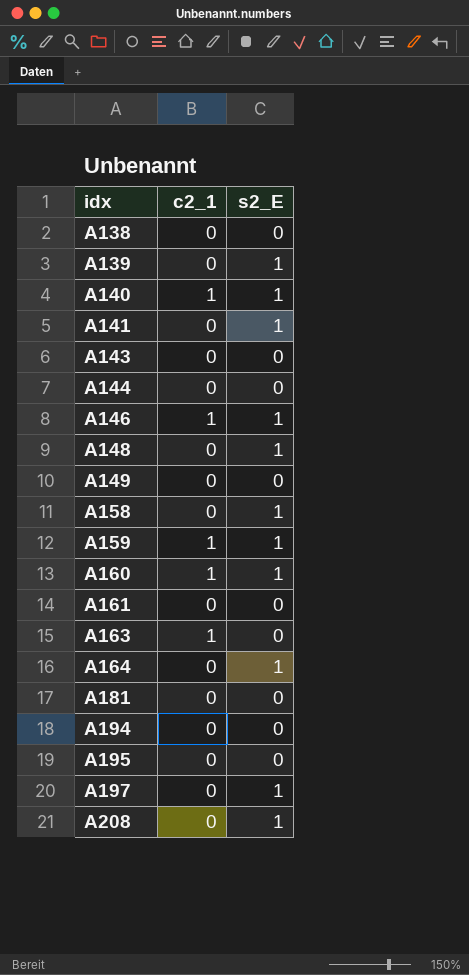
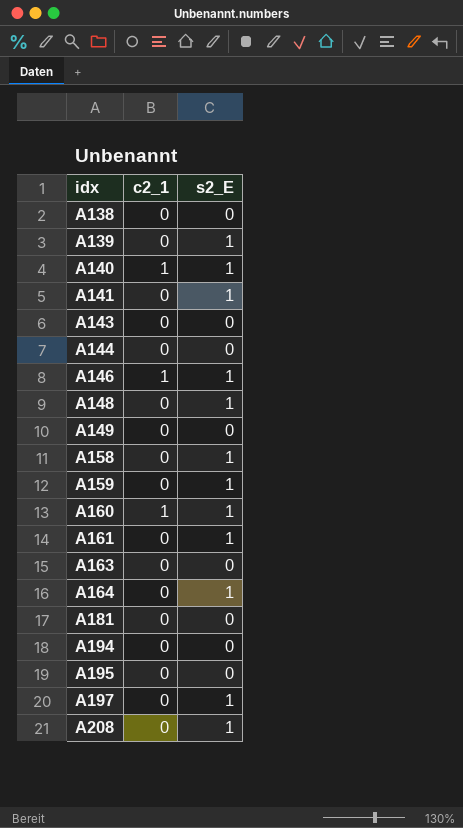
A159 | c2_1: 1 -> 0
A161 | s2_E: 0 -> 1
A163 | c2_1: 1 -> 0

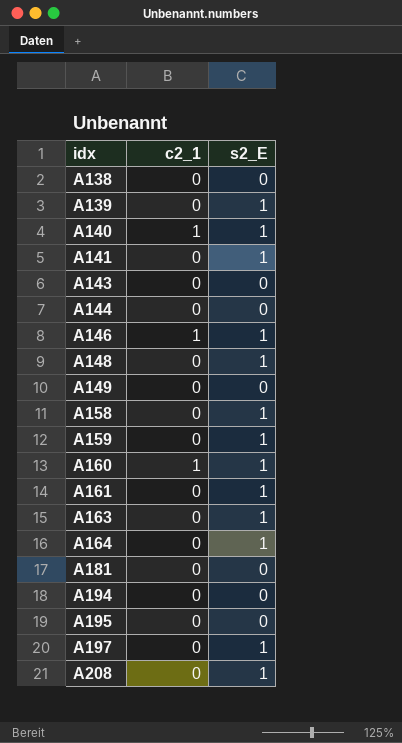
A163 | s2_E: 0 -> 1

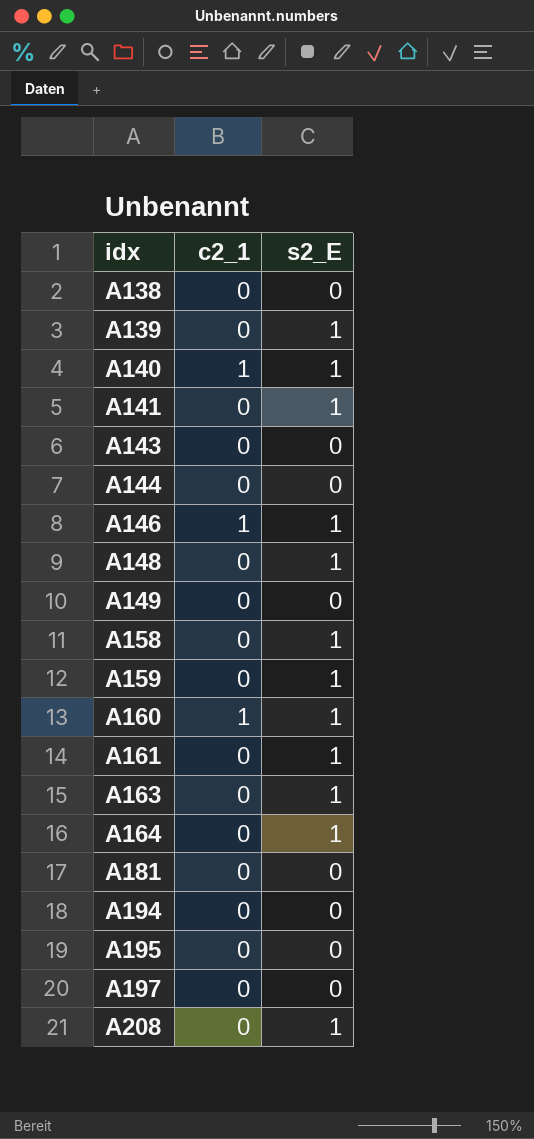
A197 | s2_E: 1 -> 0

